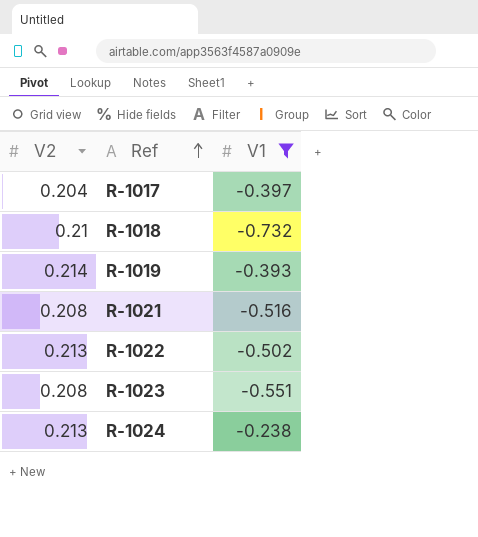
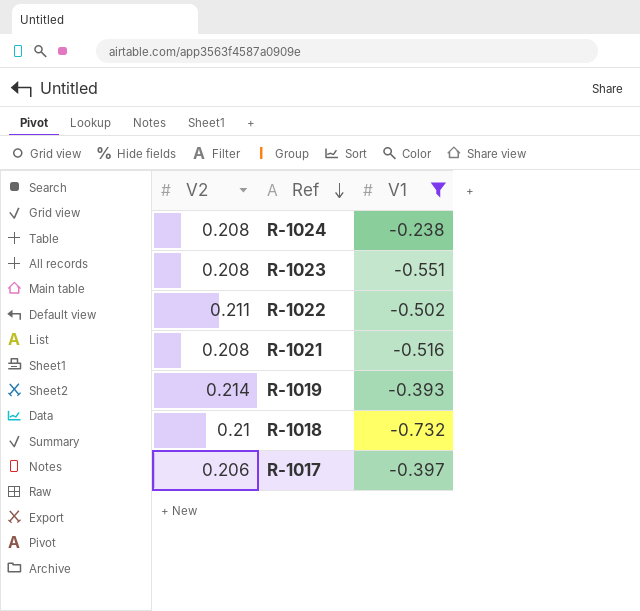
row order: Ref ascending -> Ref descending
R-1024 | V2: 0.213 -> 0.208
R-1022 | V2: 0.213 -> 0.211
R-1017 | V2: 0.204 -> 0.206

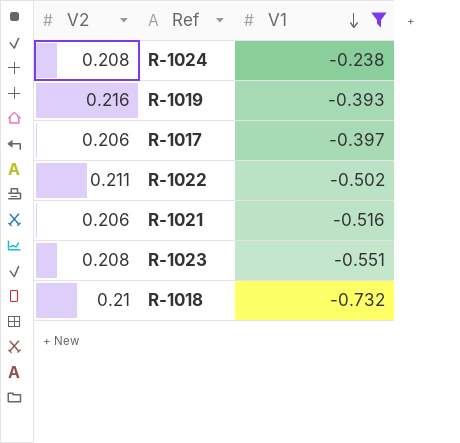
row order: Ref descending -> V1 descending
R-1019 | V2: 0.214 -> 0.216
R-1021 | V2: 0.208 -> 0.206

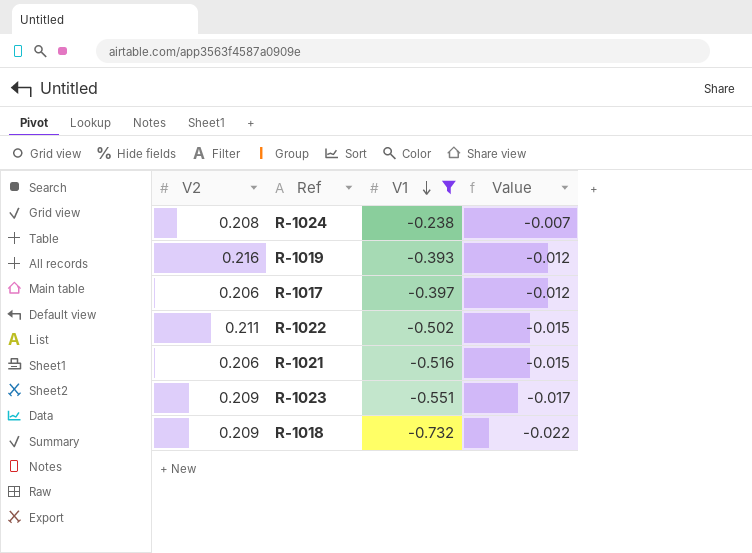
column Value | formula: none -> [V1] * 0.03
R-1023 | V2: 0.208 -> 0.209
R-1018 | V2: 0.21 -> 0.209

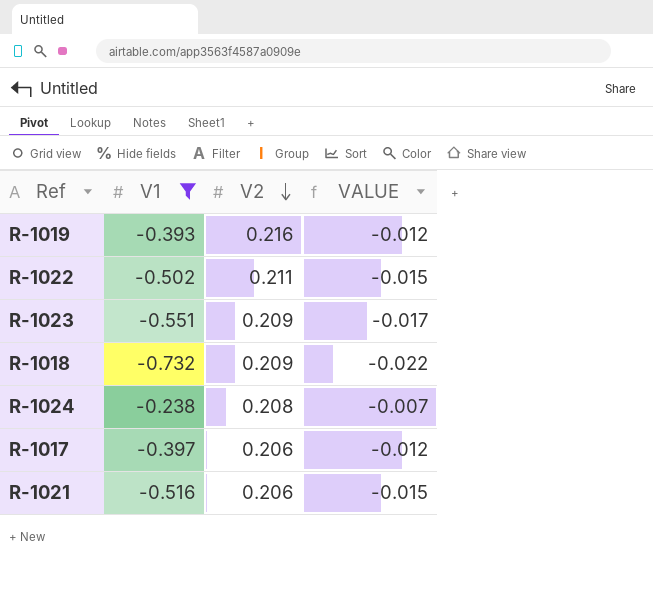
row order: V1 descending -> V2 descending
column V2 | position: 1 -> 3
column name: Value -> VALUE

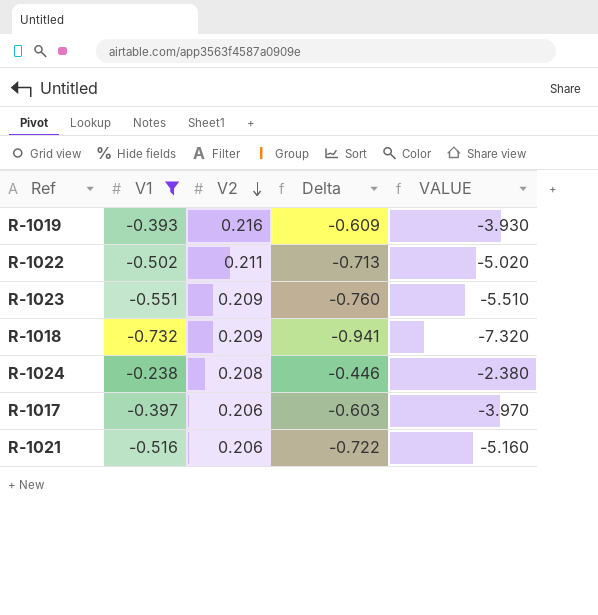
column Delta | formula: none -> [V1] - [V2]
column VALUE | formula: [V1] * 0.03 -> [V1] * 10

